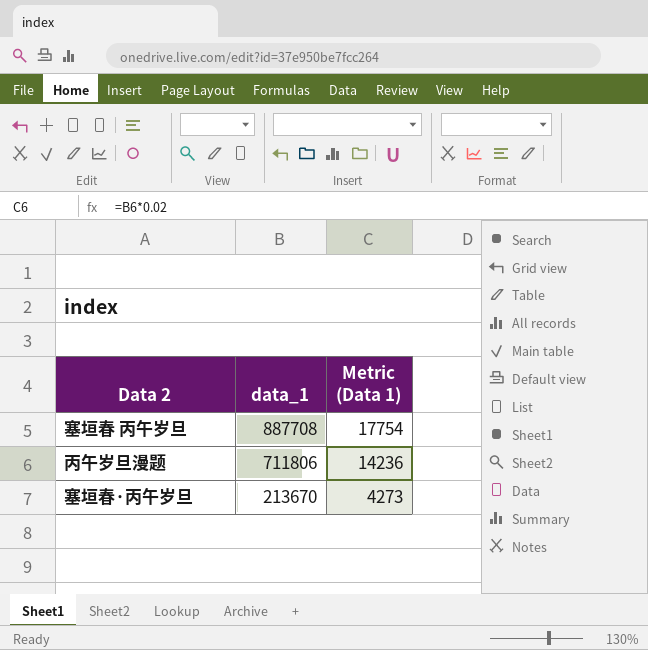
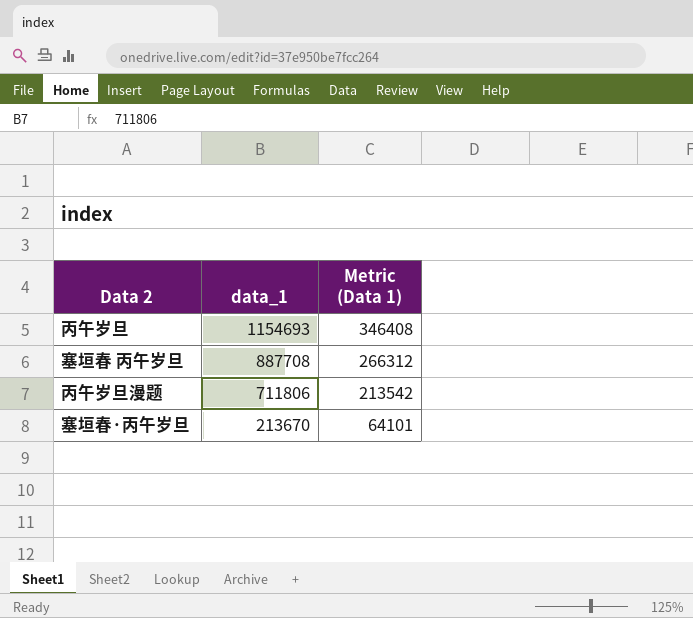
column Metric (Data 1) | formula: [data_1] * 0.02 -> [data_1] * 0.3
row 丙午岁旦: none -> 1154693 | 346408

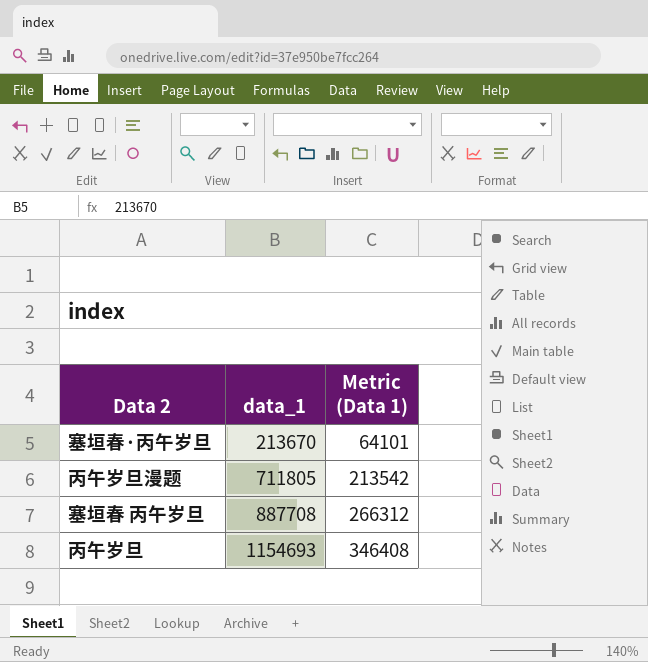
row order: data_1 descending -> data_1 ascending
丙午岁旦漫题 | data_1: 711806 -> 711805

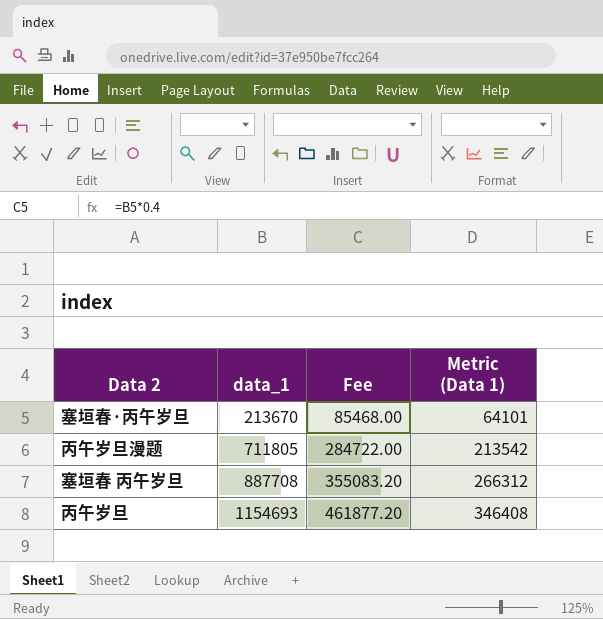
column Fee | formula: none -> [data_1] * 0.4

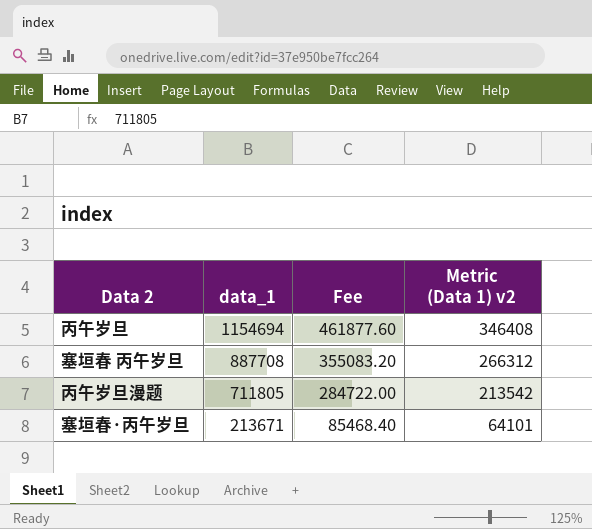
row order: data_1 ascending -> data_1 descending
column name: Metric (Data 1) -> Metric (Data 1) v2
丙午岁旦 | data_1: 1154693 -> 1154694
丙午岁旦 | Fee: 461877.20 -> 461877.60
塞垣春·丙午岁旦 | data_1: 213670 -> 213671
塞垣春·丙午岁旦 | Fee: 85468.00 -> 85468.40

